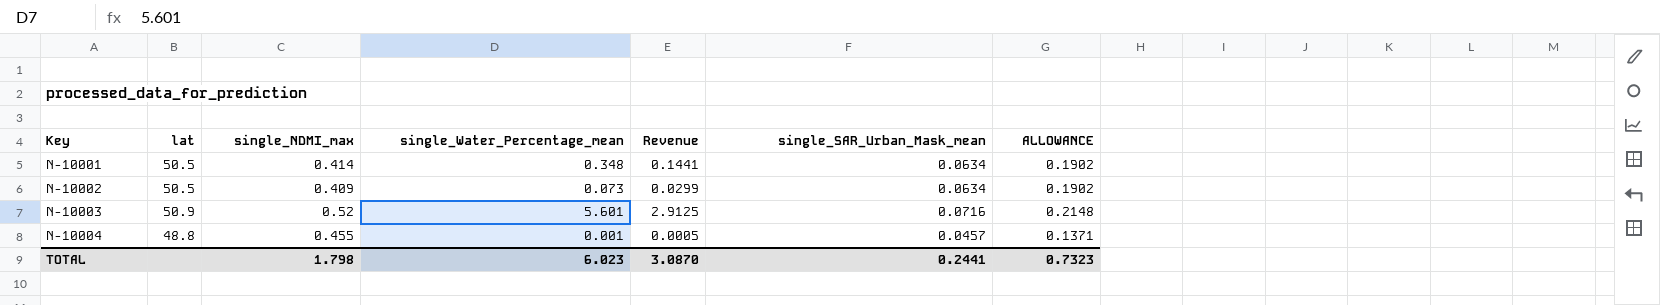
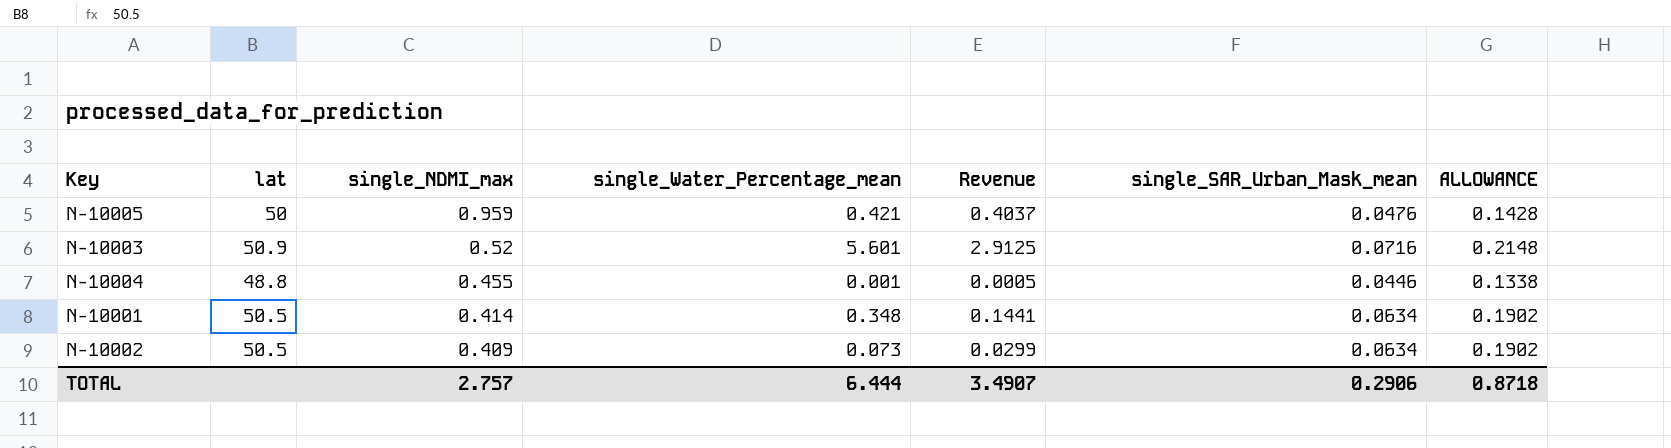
row order: Key ascending -> single_NDMI_max descending
row N-10005: none -> 50 | 0.959 | 0.421 | 0.4037 | 0.0476 | 0.1428
N-10004 | single_SAR_Urban_Mask_mean: 0.0457 -> 0.0446
N-10004 | ALLOWANCE: 0.1371 -> 0.1338
TOTAL | single_NDMI_max: 1.798 -> 2.757
TOTAL | single_Water_Percentage_mean: 6.023 -> 6.444
TOTAL | Revenue: 3.0870 -> 3.4907
TOTAL | single_SAR_Urban_Mask_mean: 0.2441 -> 0.2906
TOTAL | ALLOWANCE: 0.7323 -> 0.8718

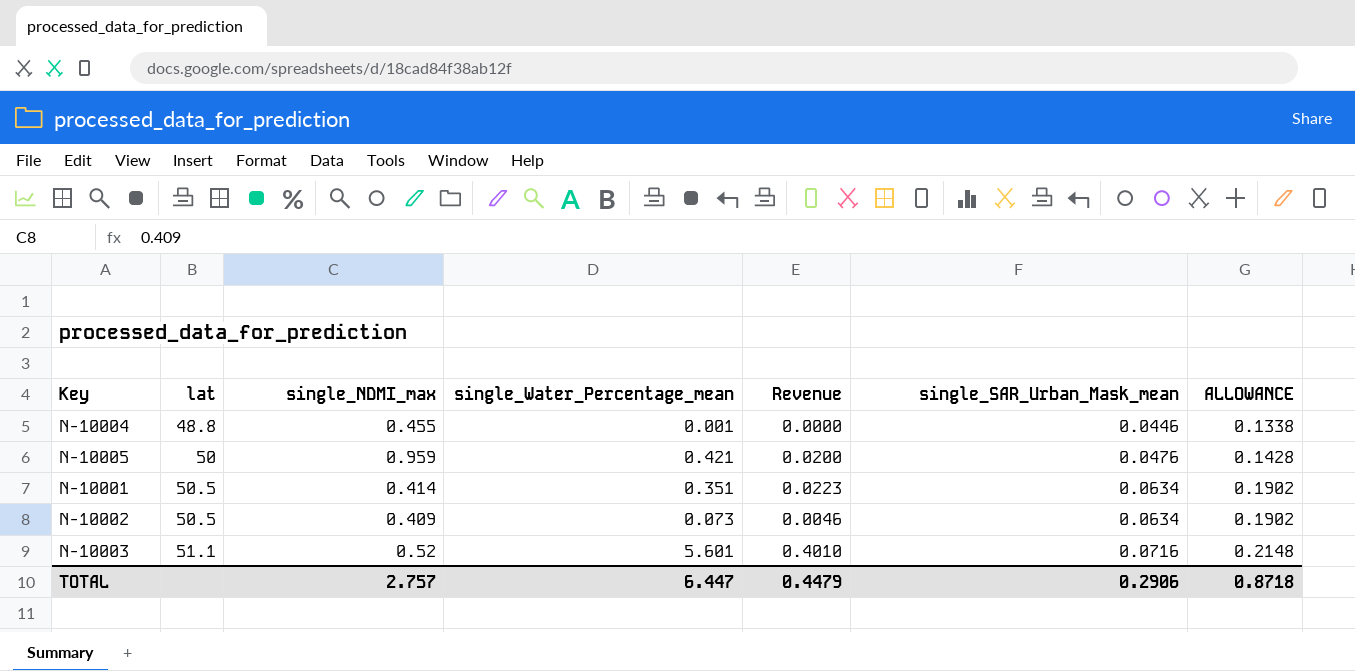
row order: single_NDMI_max descending -> lat ascending
column Revenue | formula: [single_NDMI_max] * [single_Water_Percentage_mean] -> [single_Water_Percentage_mean] * [single_SAR_Urban_Mask_mean]
N-10001 | single_Water_Percentage_mean: 0.348 -> 0.351
N-10003 | lat: 50.9 -> 51.1
TOTAL | single_Water_Percentage_mean: 6.444 -> 6.447
TOTAL | Revenue: 3.4907 -> 0.4479

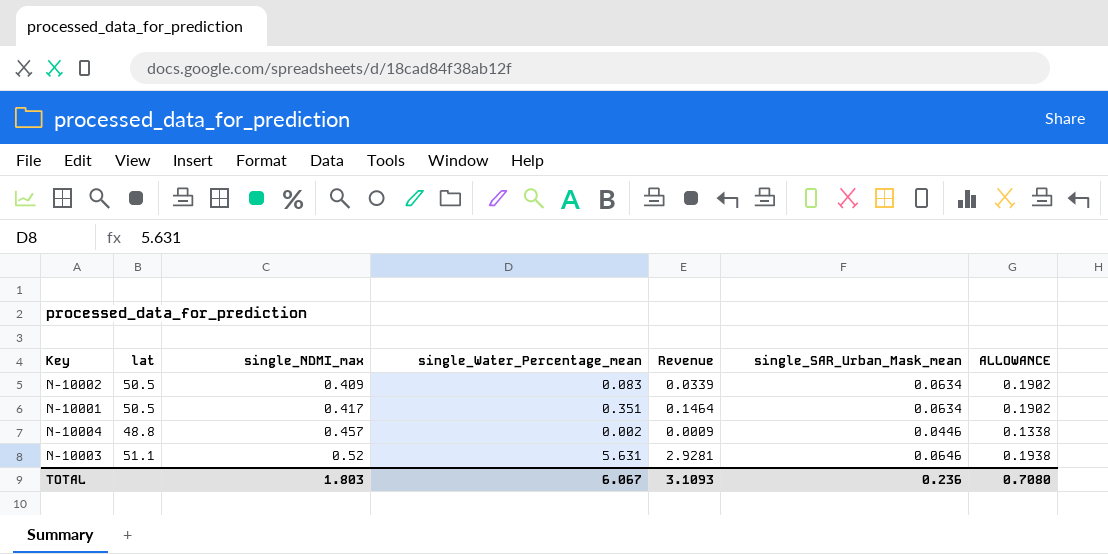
row order: lat ascending -> single_NDMI_max ascending
column Revenue | formula: [single_Water_Percentage_mean] * [single_SAR_Urban_Mask_mean] -> [single_NDMI_max] * [single_Water_Percentage_mean]
row N-10005: 50 | 0.959 | 0.421 | 0.0200 | 0.0476 | 0.1428 -> none
N-10002 | single_Water_Percentage_mean: 0.073 -> 0.083
N-10001 | single_NDMI_max: 0.414 -> 0.417
N-10004 | single_NDMI_max: 0.455 -> 0.457
N-10004 | single_Water_Percentage_mean: 0.001 -> 0.002
N-10003 | single_Water_Percentage_mean: 5.601 -> 5.631
N-10003 | single_SAR_Urban_Mask_mean: 0.0716 -> 0.0646
N-10003 | ALLOWANCE: 0.2148 -> 0.1938
TOTAL | single_NDMI_max: 2.757 -> 1.803
TOTAL | single_Water_Percentage_mean: 6.447 -> 6.067
TOTAL | Revenue: 0.4479 -> 3.1093
TOTAL | single_SAR_Urban_Mask_mean: 0.2906 -> 0.236
TOTAL | ALLOWANCE: 0.8718 -> 0.7080

